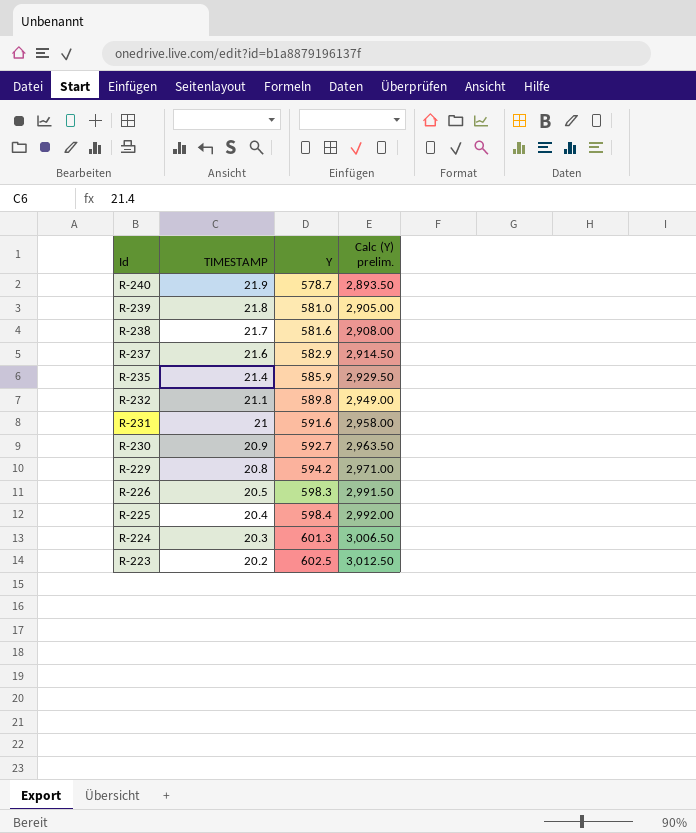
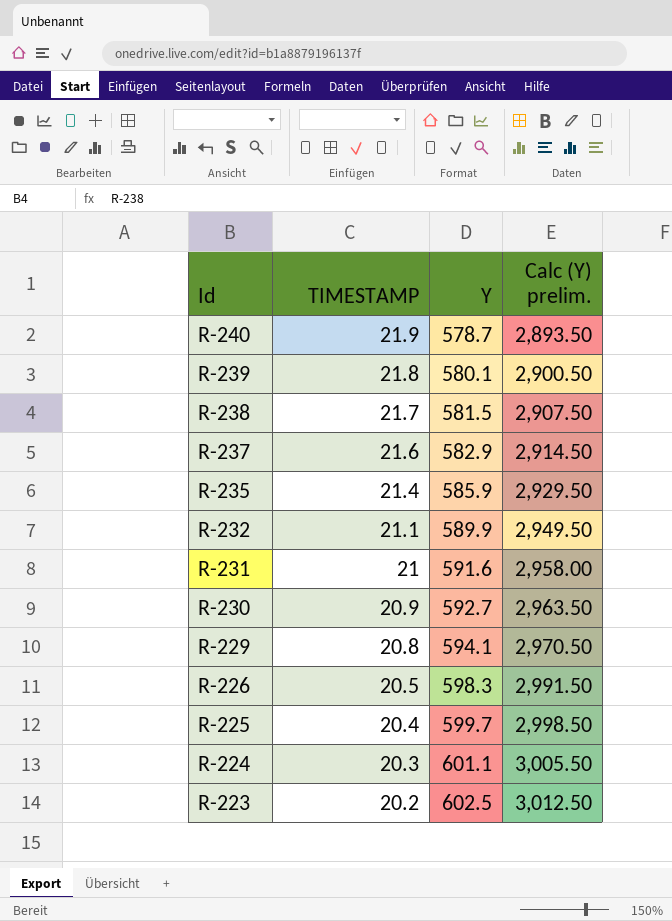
R-239 | Y: 581.0 -> 580.1
R-239 | Calc (Y) prelim.: 2,905.00 -> 2,900.50
R-238 | Y: 581.6 -> 581.5
R-238 | Calc (Y) prelim.: 2,908.00 -> 2,907.50
R-232 | Y: 589.8 -> 589.9
R-232 | Calc (Y) prelim.: 2,949.00 -> 2,949.50
R-229 | Y: 594.2 -> 594.1
R-229 | Calc (Y) prelim.: 2,971.00 -> 2,970.50
R-225 | Y: 598.4 -> 599.7
R-225 | Calc (Y) prelim.: 2,992.00 -> 2,998.50
R-224 | Y: 601.3 -> 601.1
R-224 | Calc (Y) prelim.: 3,006.50 -> 3,005.50

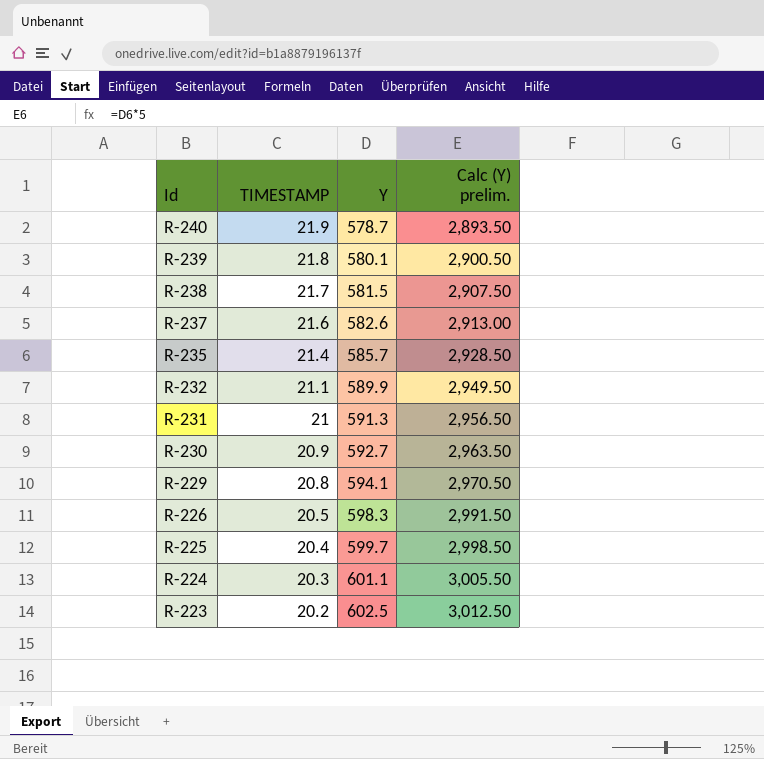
R-237 | Y: 582.9 -> 582.6
R-237 | Calc (Y) prelim.: 2,914.50 -> 2,913.00
R-235 | Y: 585.9 -> 585.7
R-235 | Calc (Y) prelim.: 2,929.50 -> 2,928.50
R-231 | Y: 591.6 -> 591.3
R-231 | Calc (Y) prelim.: 2,958.00 -> 2,956.50

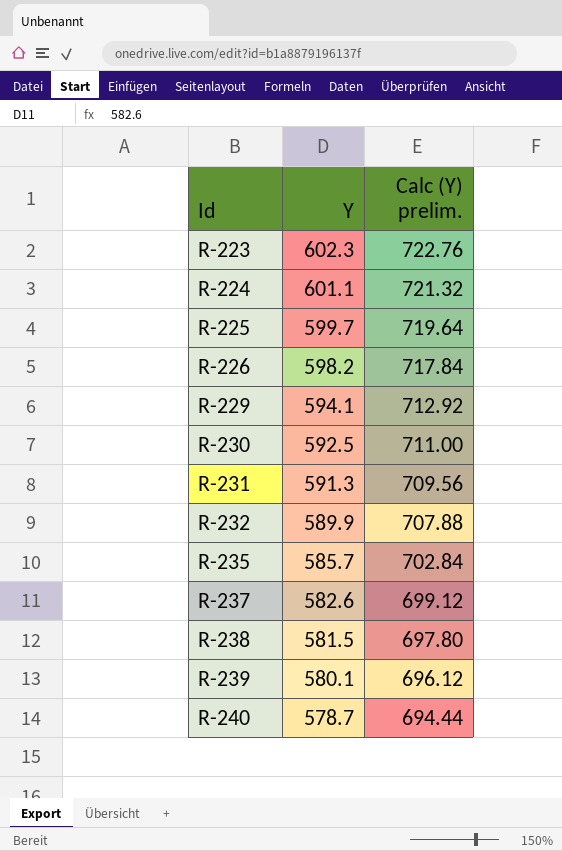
row order: Id descending -> Id ascending
column TIMESTAMP | position: 2 -> none
column Calc (Y) prelim. | formula: [Y] * 5 -> [Y] * 1.2
R-223 | Y: 602.5 -> 602.3
R-226 | Y: 598.3 -> 598.2
R-230 | Y: 592.7 -> 592.5

